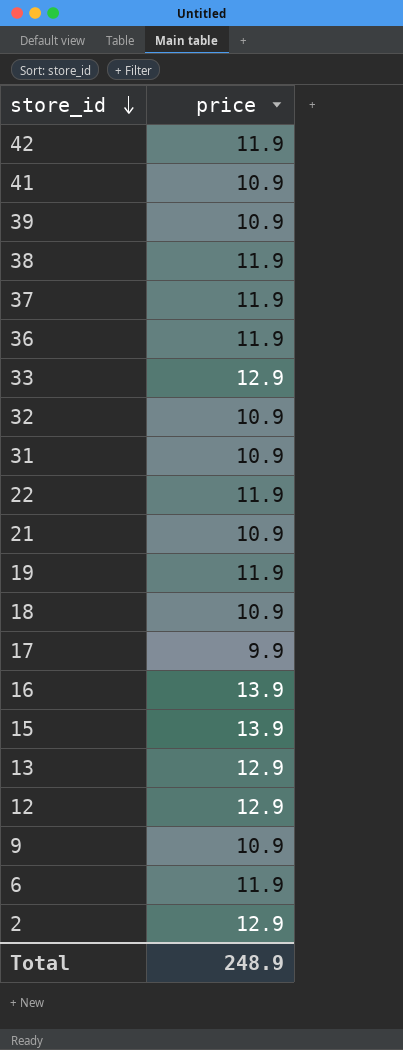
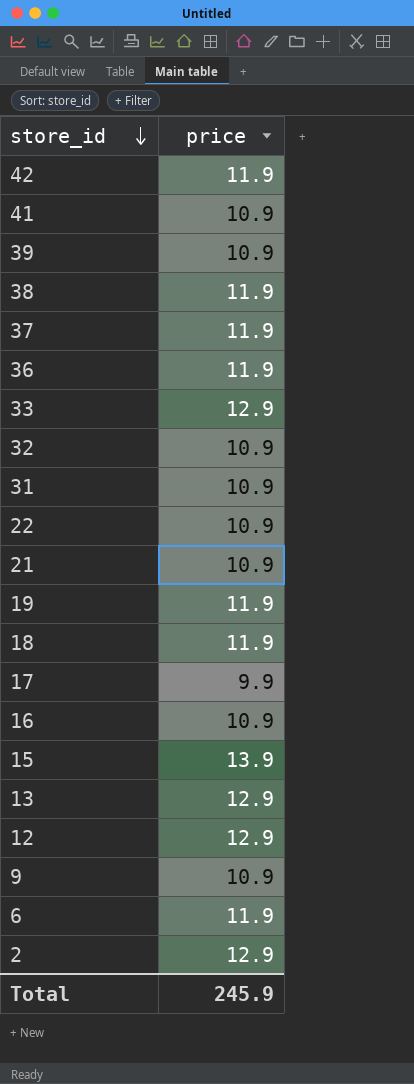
22 | price: 11.9 -> 10.9
18 | price: 10.9 -> 11.9
16 | price: 13.9 -> 10.9
Total | price: 248.9 -> 245.9

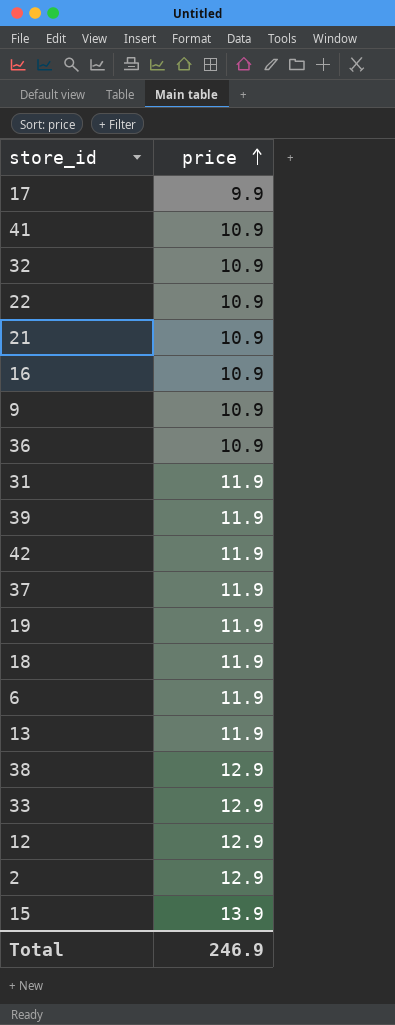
row order: store_id descending -> price ascending
36 | price: 11.9 -> 10.9
31 | price: 10.9 -> 11.9
39 | price: 10.9 -> 11.9
13 | price: 12.9 -> 11.9
38 | price: 11.9 -> 12.9
Total | price: 245.9 -> 246.9

